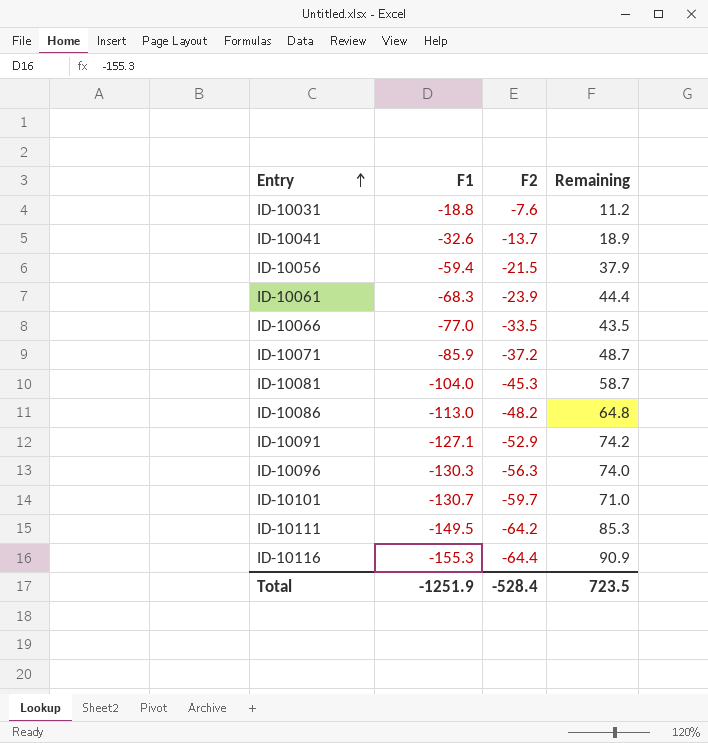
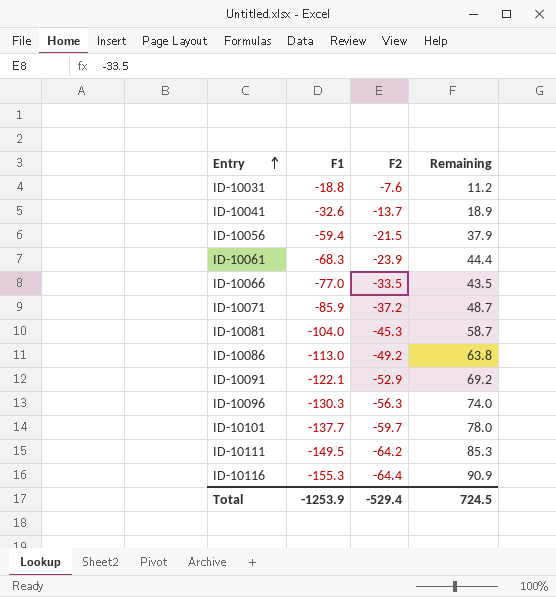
ID-10086 | F2: -48.2 -> -49.2
ID-10086 | Remaining: 64.8 -> 63.8
ID-10091 | F1: -127.1 -> -122.1
ID-10091 | Remaining: 74.2 -> 69.2
ID-10101 | F1: -130.7 -> -137.7
ID-10101 | Remaining: 71.0 -> 78.0
Total | F1: -1251.9 -> -1253.9
Total | F2: -528.4 -> -529.4
Total | Remaining: 723.5 -> 724.5

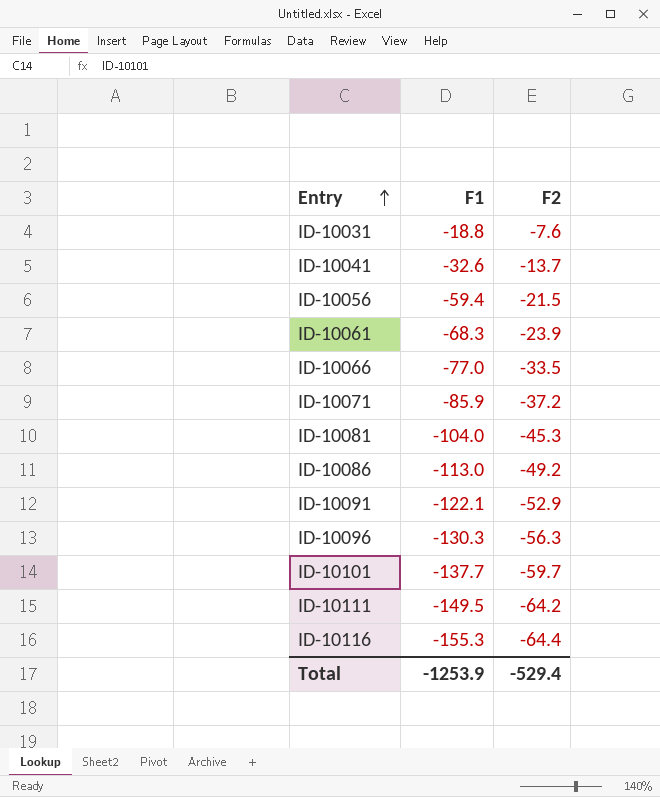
column Remaining | formula: [F2] - [F1] -> none

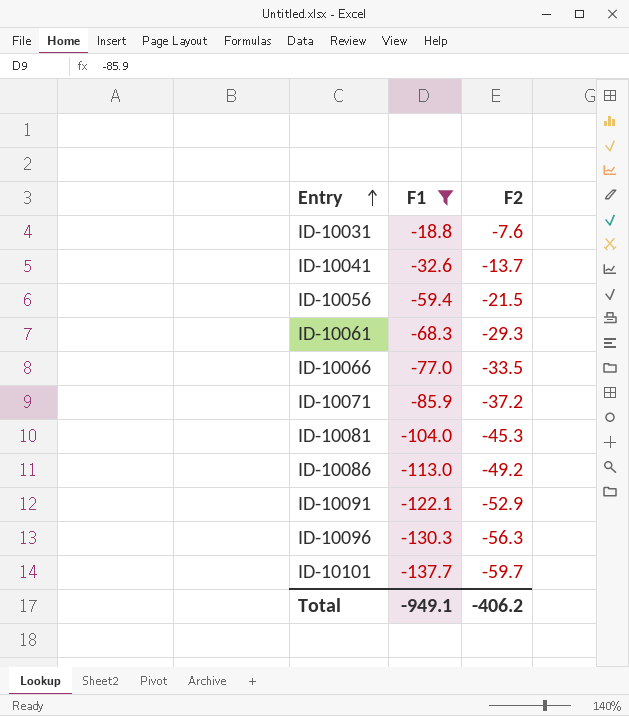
filter: none -> F1 >= -137.7
ID-10061 | F2: -23.9 -> -29.3
Total | F1: -1253.9 -> -949.1
Total | F2: -529.4 -> -406.2

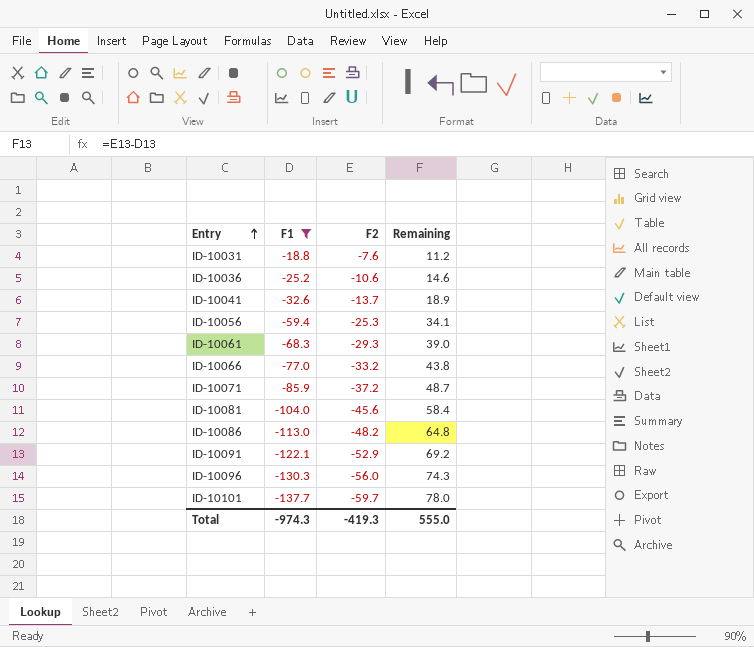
column Remaining | formula: none -> [F2] - [F1]
row ID-10036: none -> -25.2 | -10.6 | 14.6
ID-10056 | F2: -21.5 -> -25.3
ID-10066 | F2: -33.5 -> -33.2
ID-10081 | F2: -45.3 -> -45.6
ID-10086 | F2: -49.2 -> -48.2
ID-10096 | F2: -56.3 -> -56.0
Total | F1: -949.1 -> -974.3
Total | F2: -406.2 -> -419.3

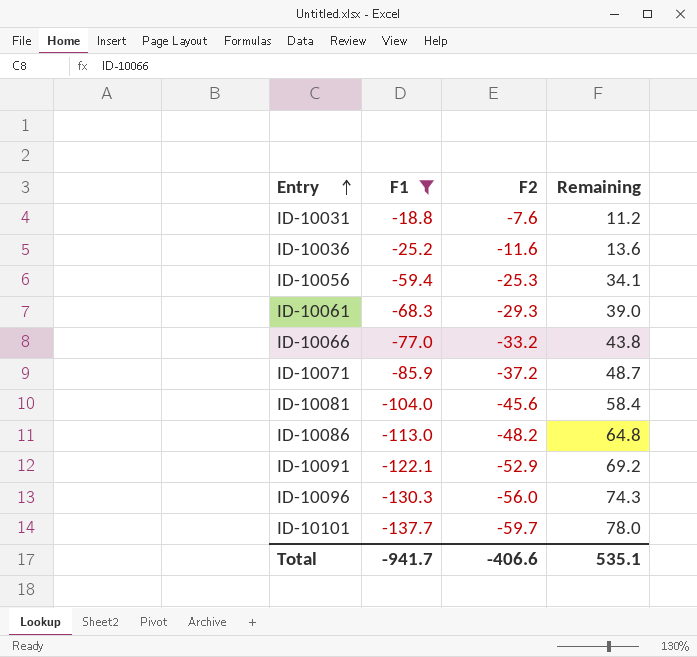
row ID-10041: -32.6 | -13.7 | 18.9 -> none
ID-10036 | F2: -10.6 -> -11.6
ID-10036 | Remaining: 14.6 -> 13.6
Total | F1: -974.3 -> -941.7
Total | F2: -419.3 -> -406.6
Total | Remaining: 555.0 -> 535.1

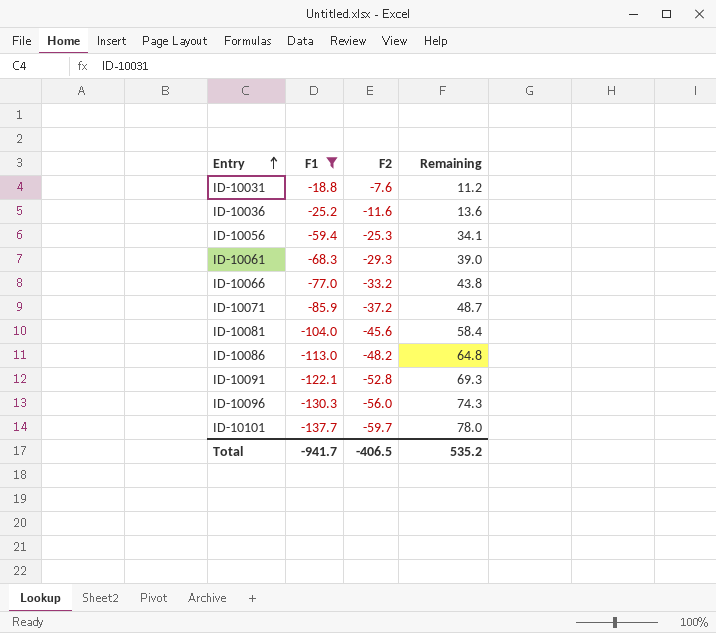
ID-10091 | F2: -52.9 -> -52.8
ID-10091 | Remaining: 69.2 -> 69.3
Total | F2: -406.6 -> -406.5
Total | Remaining: 535.1 -> 535.2

